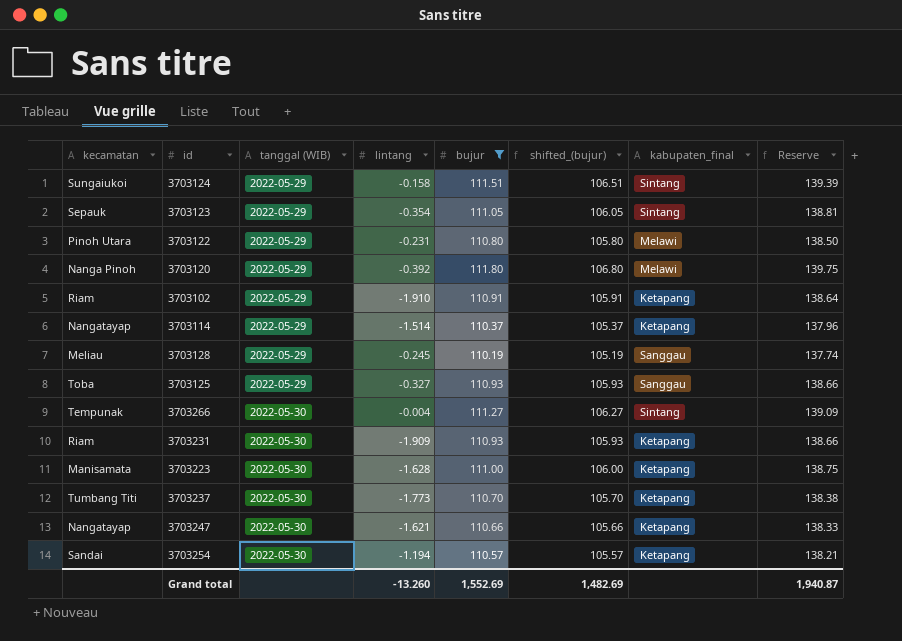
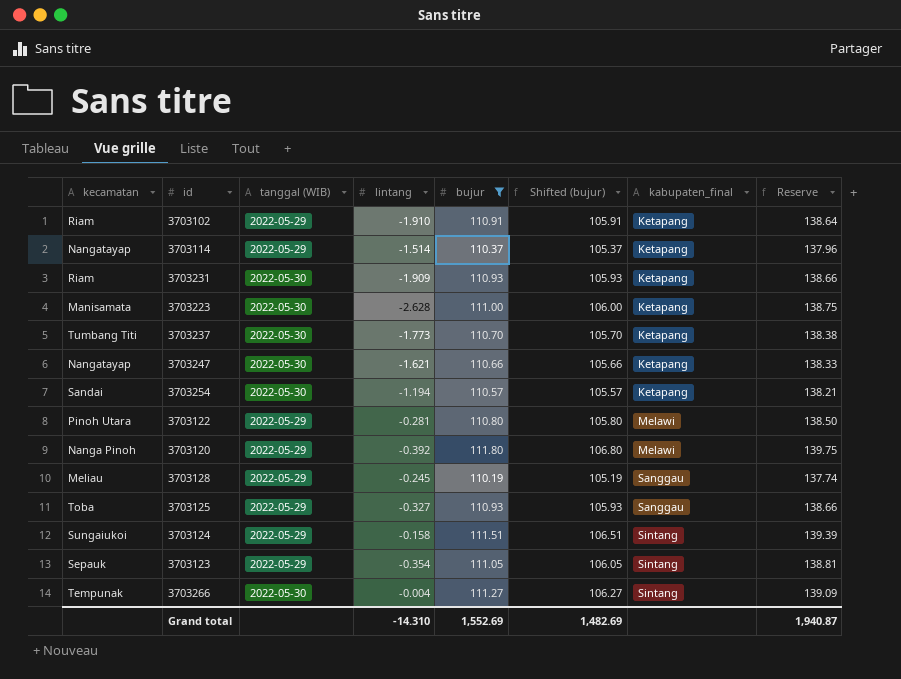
row order: tanggal (WIB) ascending -> kabupaten_final ascending
column name: shifted_(bujur) -> Shifted (bujur)
3703223 | lintang: -1.628 -> -2.628
3703122 | lintang: -0.231 -> -0.281
Grand total | lintang: -13.260 -> -14.310

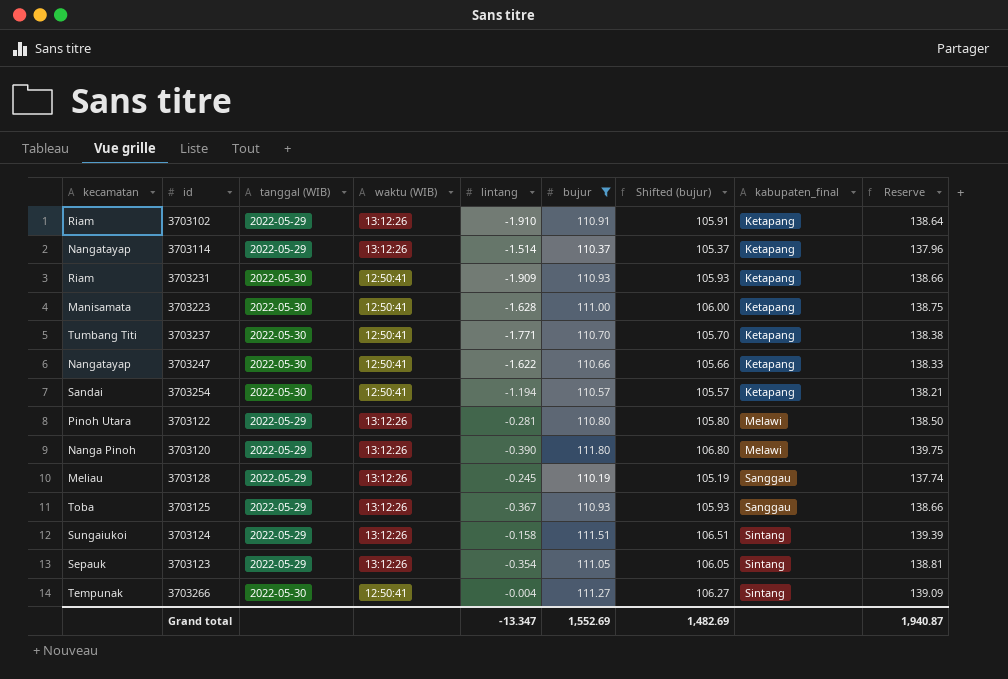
column waktu (WIB) | position: none -> 4
3703223 | lintang: -2.628 -> -1.628
3703237 | lintang: -1.773 -> -1.771
3703247 | lintang: -1.621 -> -1.622
3703120 | lintang: -0.392 -> -0.390
3703125 | lintang: -0.327 -> -0.367
Grand total | lintang: -14.310 -> -13.347

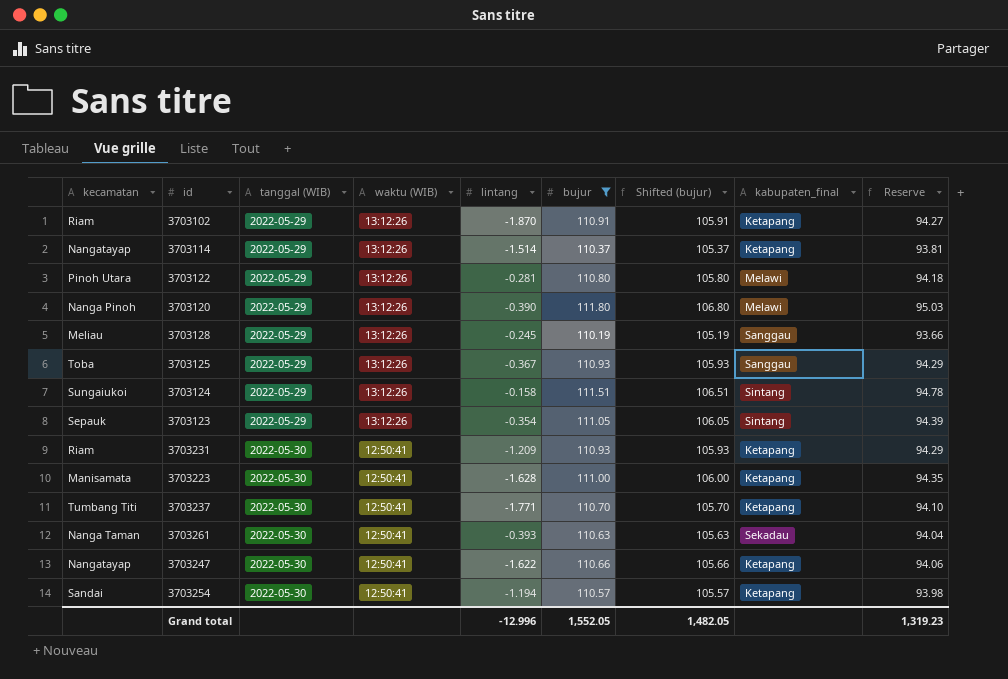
row order: kabupaten_final ascending -> tanggal (WIB) ascending
column Reserve | formula: [bujur] * 1.25 -> [bujur] * 0.85
row 3703266: Tempunak | 2022-05-30 | 12:50:41 | -0.004 | 111.27 | 106.27 | Sintang | 139.09 -> none
3703102 | lintang: -1.910 -> -1.870
3703231 | lintang: -1.909 -> -1.209
row 3703261: none -> Nanga Taman | 2022-05-30 | 12:50:41 | -0.393 | 110.63 | 105.63 | Sekadau | 94.04
Grand total | lintang: -13.347 -> -12.996
Grand total | bujur: 1,552.69 -> 1,552.05
Grand total | Shifted (bujur): 1,482.69 -> 1,482.05
Grand total | Reserve: 1,940.87 -> 1,319.23

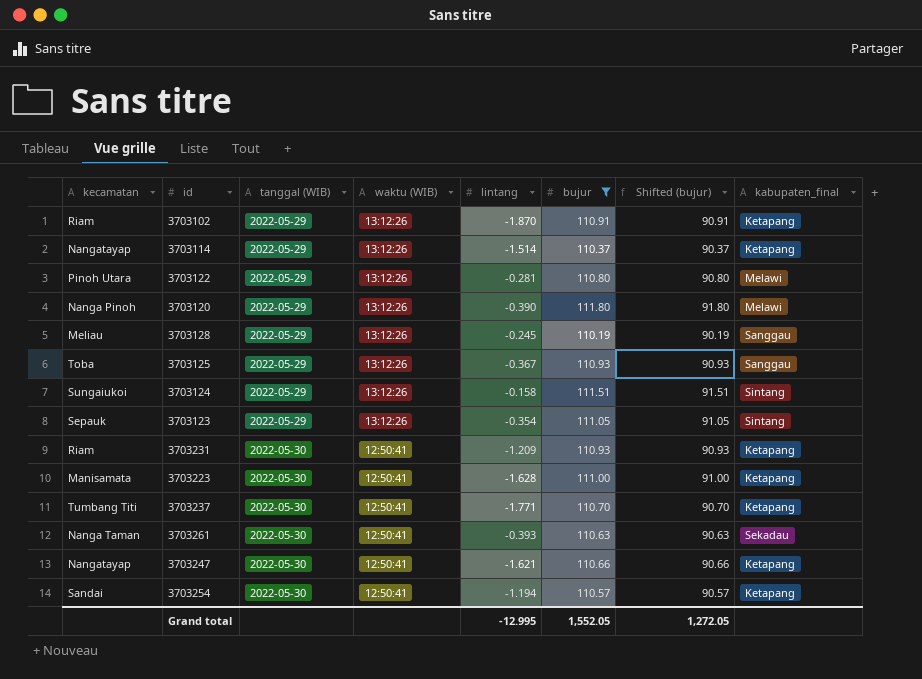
column Reserve | formula: [bujur] * 0.85 -> none
column Shifted (bujur) | formula: [bujur] - 5 -> [bujur] - 20
3703247 | lintang: -1.622 -> -1.621
Grand total | lintang: -12.996 -> -12.995
Grand total | Shifted (bujur): 1,482.05 -> 1,272.05

